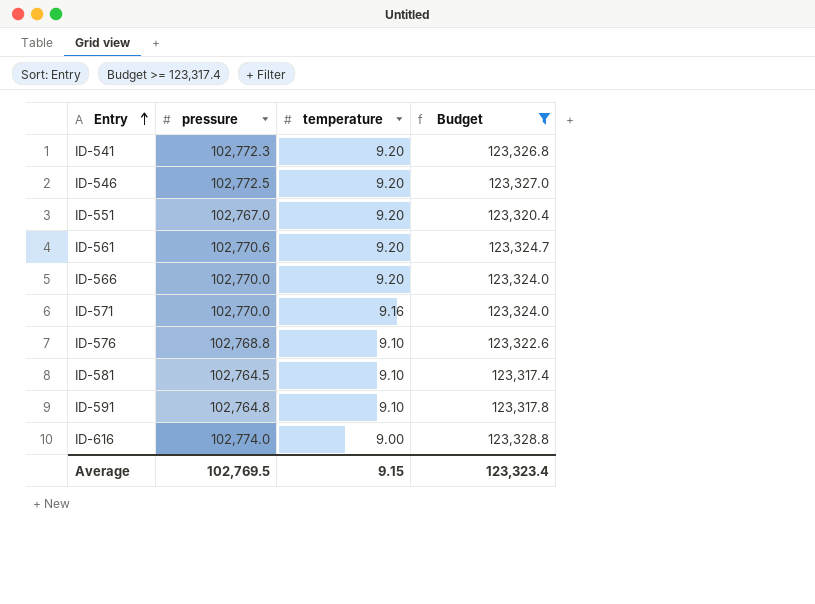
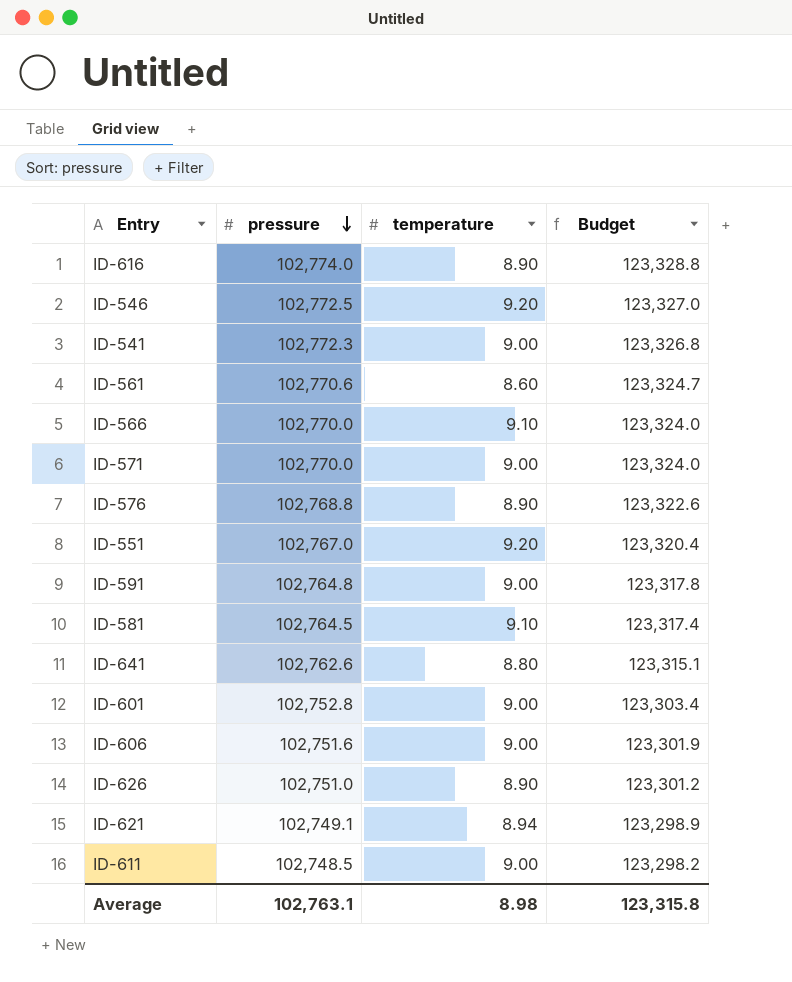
filter: Budget >= 123,317.4 -> none
row order: Entry ascending -> pressure descending
ID-616 | temperature: 9.00 -> 8.90
ID-541 | temperature: 9.20 -> 9.00
ID-561 | temperature: 9.20 -> 8.60
ID-566 | temperature: 9.20 -> 9.10
ID-571 | temperature: 9.16 -> 9.00
ID-576 | temperature: 9.10 -> 8.90
ID-591 | temperature: 9.10 -> 9.00
Average | pressure: 102,769.5 -> 102,763.1
Average | temperature: 9.15 -> 8.98
Average | Budget: 123,323.4 -> 123,315.8

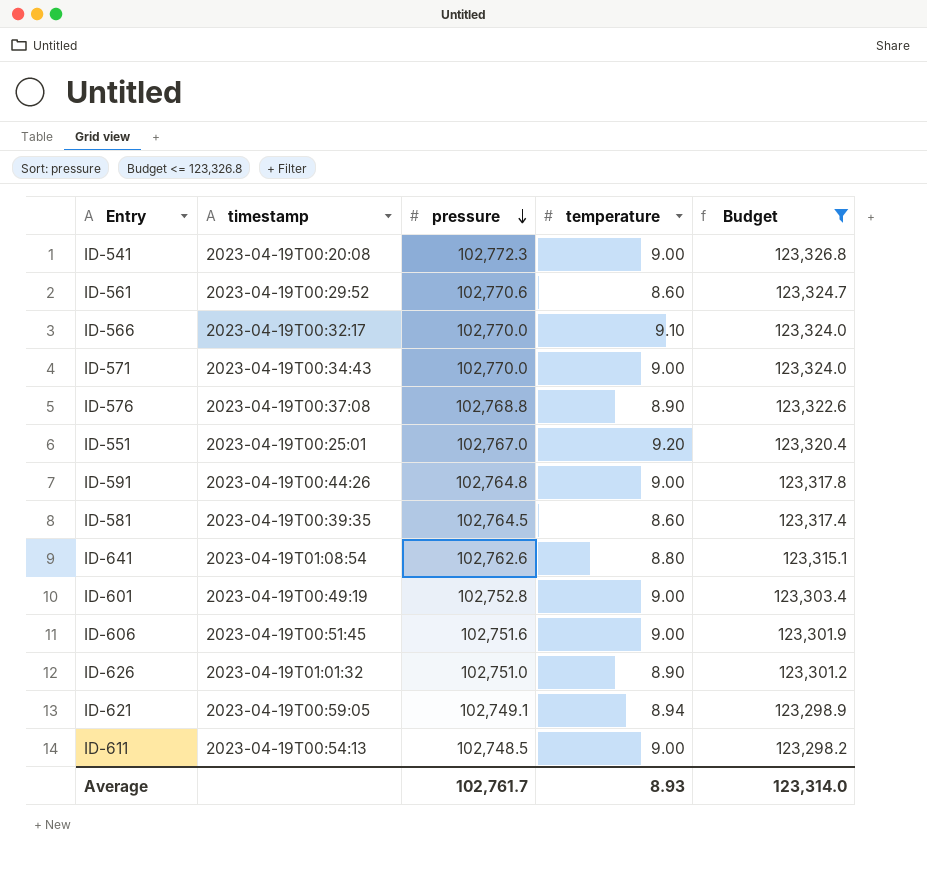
filter: none -> Budget <= 123,326.8
column timestamp | position: none -> 2
ID-581 | temperature: 9.10 -> 8.60
Average | pressure: 102,763.1 -> 102,761.7
Average | temperature: 8.98 -> 8.93
Average | Budget: 123,315.8 -> 123,314.0

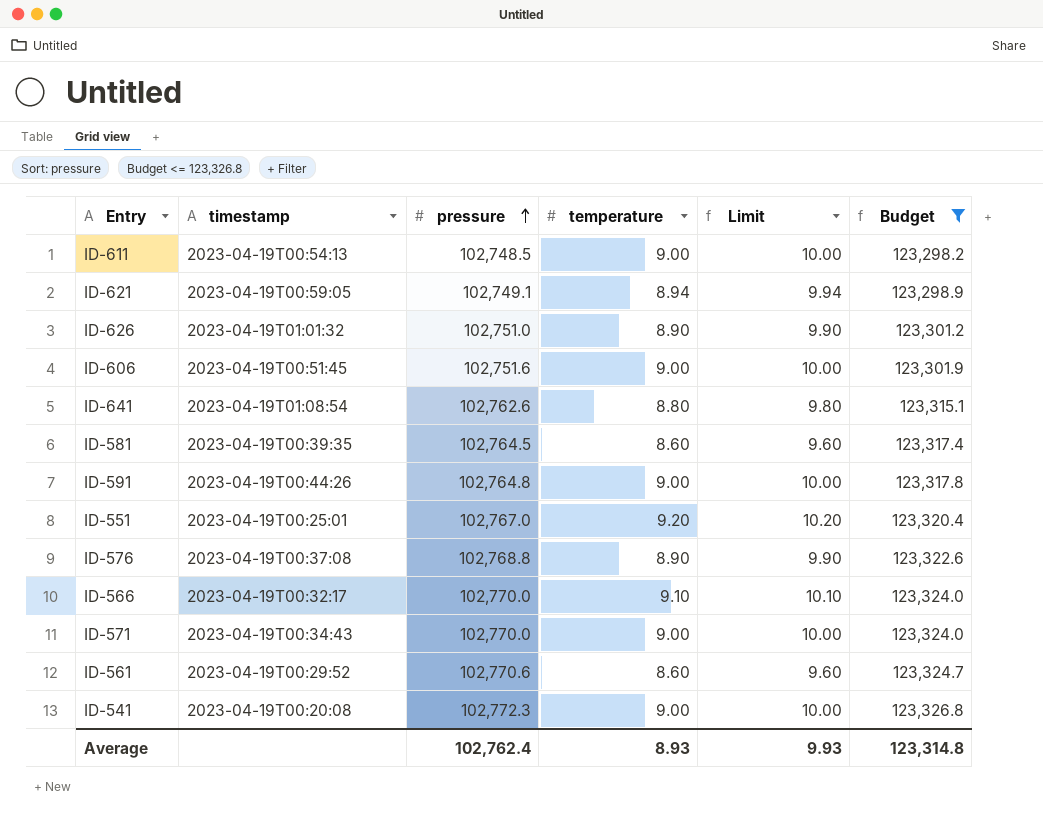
row order: pressure descending -> pressure ascending
column Limit | formula: none -> [temperature] + 1
row ID-601: 2023-04-19T00:49:19 | 102,752.8 | 9.00 | 123,303.4 -> none
Average | pressure: 102,761.7 -> 102,762.4
Average | Budget: 123,314.0 -> 123,314.8

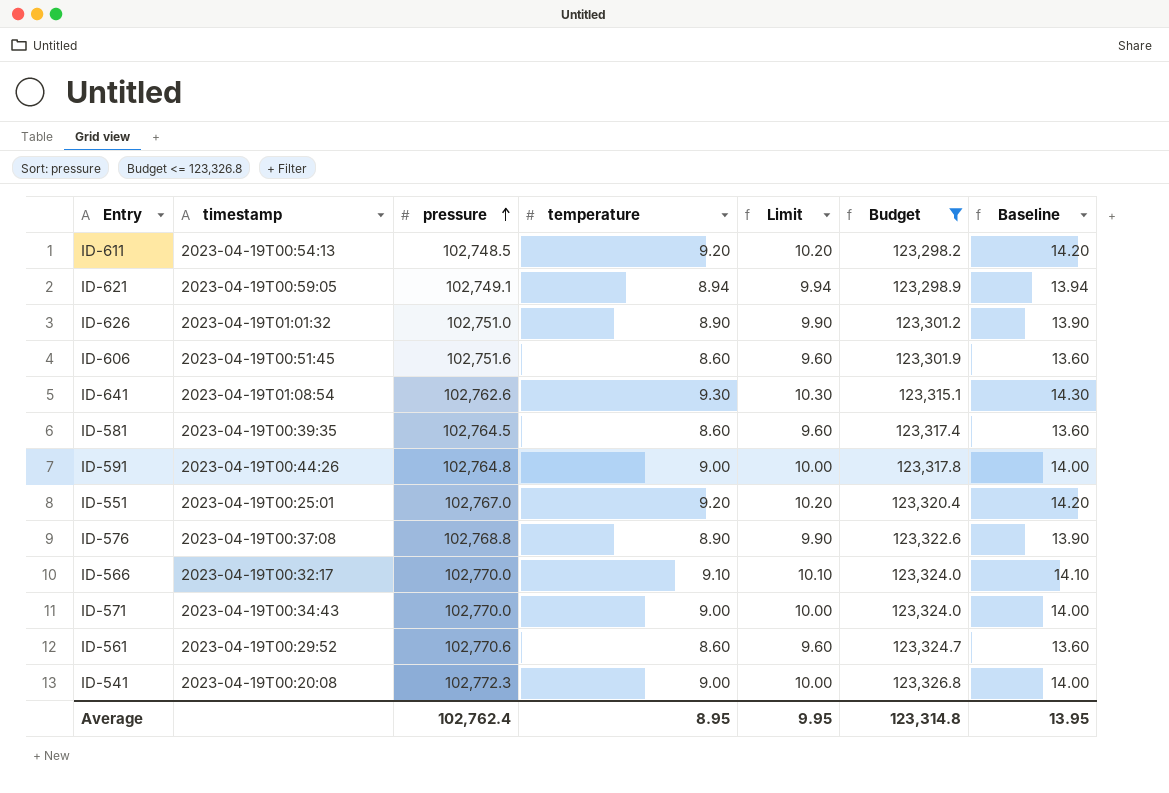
column Baseline | formula: none -> [temperature] + 5
ID-611 | temperature: 9.00 -> 9.20
ID-611 | Limit: 10.00 -> 10.20
ID-606 | temperature: 9.00 -> 8.60
ID-606 | Limit: 10.00 -> 9.60
ID-641 | temperature: 8.80 -> 9.30
ID-641 | Limit: 9.80 -> 10.30
Average | temperature: 8.93 -> 8.95
Average | Limit: 9.93 -> 9.95

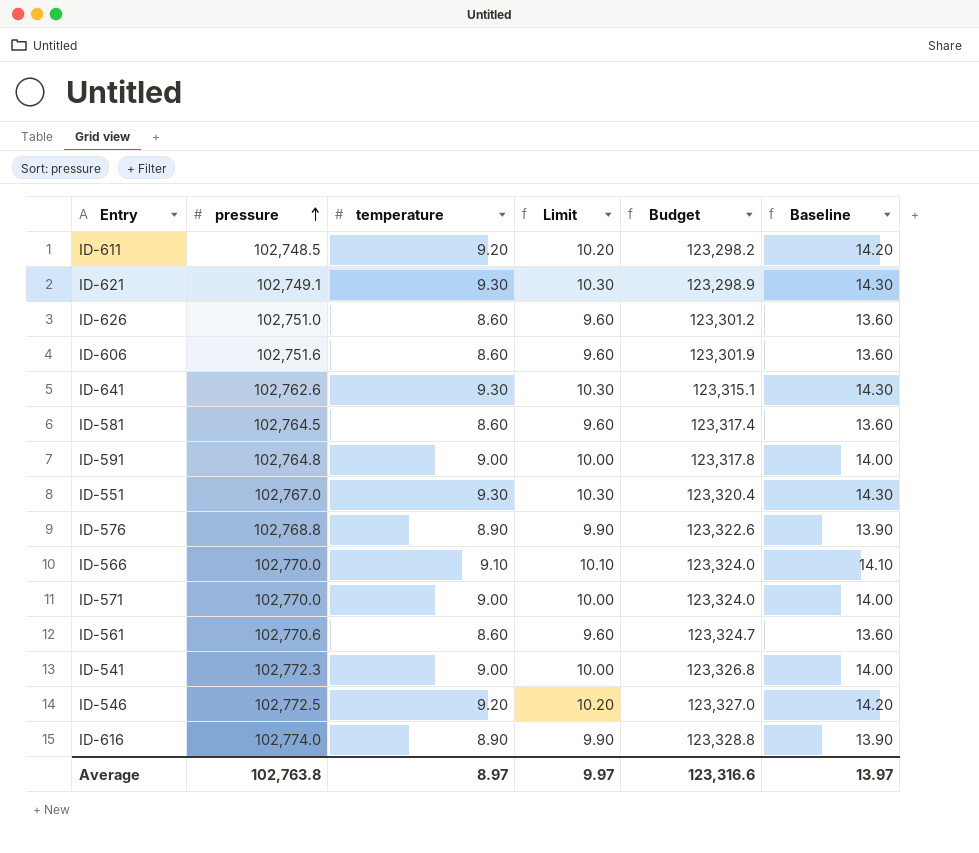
filter: Budget <= 123,326.8 -> none
column timestamp | position: 2 -> none
ID-621 | temperature: 8.94 -> 9.30
ID-621 | Limit: 9.94 -> 10.30
ID-621 | Baseline: 13.94 -> 14.30
ID-626 | temperature: 8.90 -> 8.60
ID-626 | Limit: 9.90 -> 9.60
ID-626 | Baseline: 13.90 -> 13.60
ID-551 | temperature: 9.20 -> 9.30
ID-551 | Limit: 10.20 -> 10.30
ID-551 | Baseline: 14.20 -> 14.30
Average | pressure: 102,762.4 -> 102,763.8
Average | temperature: 8.95 -> 8.97
Average | Limit: 9.95 -> 9.97
Average | Budget: 123,314.8 -> 123,316.6
Average | Baseline: 13.95 -> 13.97

